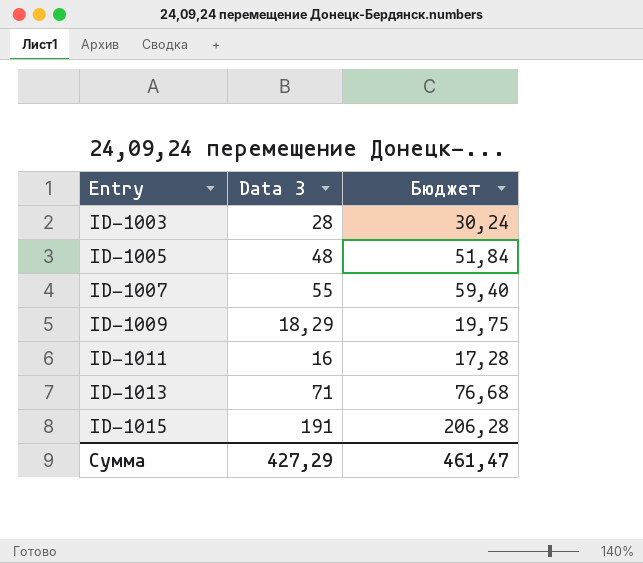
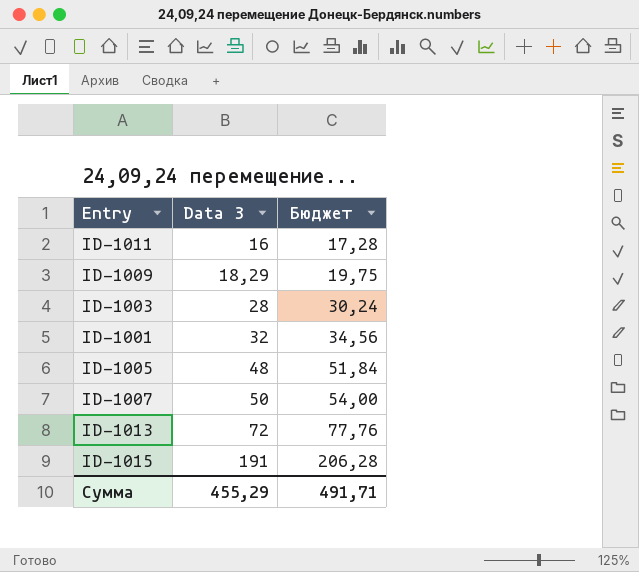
row order: Entry ascending -> Data 3 ascending
row ID-1001: none -> 32 | 34,56
ID-1007 | Data 3: 55 -> 50
ID-1007 | Бюджет: 59,40 -> 54,00
ID-1013 | Data 3: 71 -> 72
ID-1013 | Бюджет: 76,68 -> 77,76
Сумма | Data 3: 427,29 -> 455,29
Сумма | Бюджет: 461,47 -> 491,71

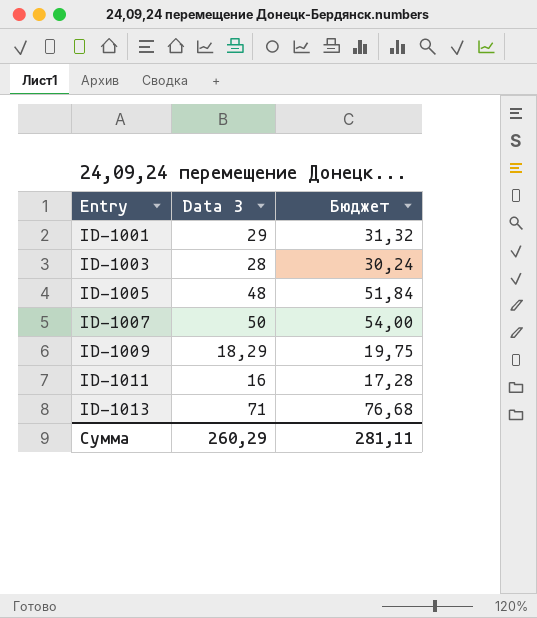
row order: Data 3 ascending -> Entry ascending
row ID-1015: 191 | 206,28 -> none
ID-1001 | Data 3: 32 -> 29
ID-1001 | Бюджет: 34,56 -> 31,32
ID-1013 | Data 3: 72 -> 71
ID-1013 | Бюджет: 77,76 -> 76,68
Сумма | Data 3: 455,29 -> 260,29
Сумма | Бюджет: 491,71 -> 281,11

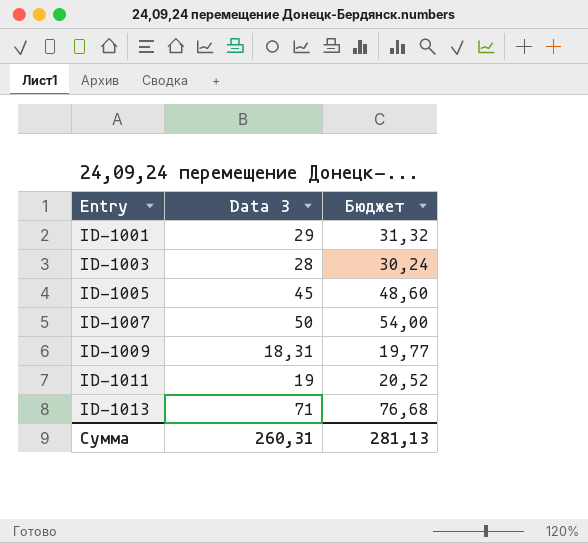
ID-1005 | Data 3: 48 -> 45
ID-1005 | Бюджет: 51,84 -> 48,60
ID-1009 | Data 3: 18,29 -> 18,31
ID-1009 | Бюджет: 19,75 -> 19,77
ID-1011 | Data 3: 16 -> 19
ID-1011 | Бюджет: 17,28 -> 20,52
Сумма | Data 3: 260,29 -> 260,31
Сумма | Бюджет: 281,11 -> 281,13

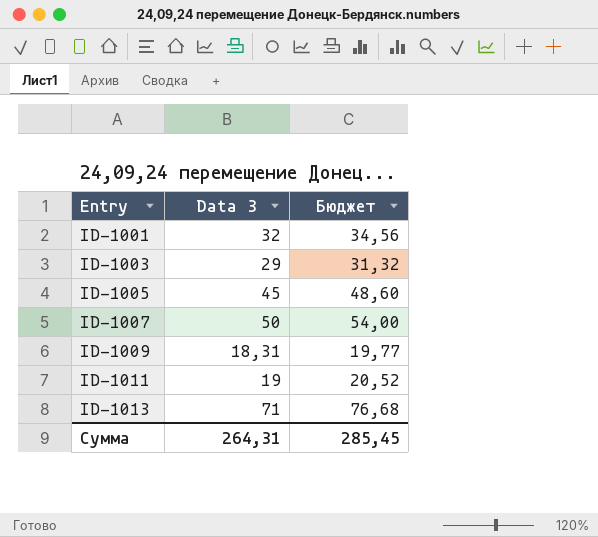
ID-1001 | Data 3: 29 -> 32
ID-1001 | Бюджет: 31,32 -> 34,56
ID-1003 | Data 3: 28 -> 29
ID-1003 | Бюджет: 30,24 -> 31,32
Сумма | Data 3: 260,31 -> 264,31
Сумма | Бюджет: 281,13 -> 285,45

